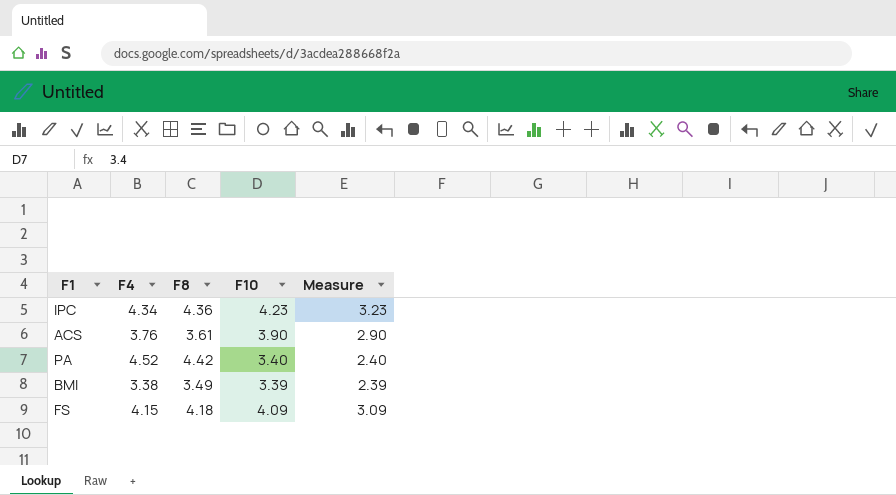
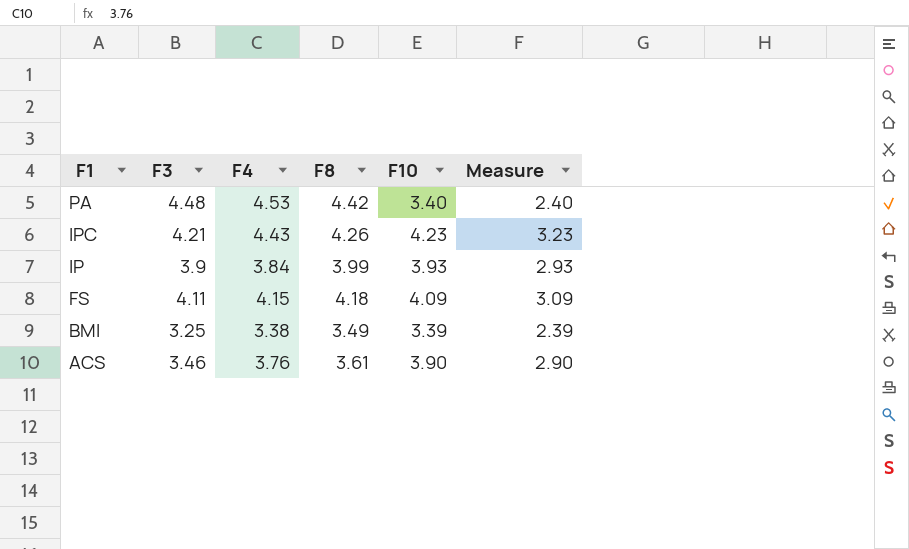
row order: none -> F1 descending
column F3 | position: none -> 2
PA | F4: 4.52 -> 4.53
IPC | F4: 4.34 -> 4.43
IPC | F8: 4.36 -> 4.26
row IP: none -> 3.9 | 3.84 | 3.99 | 3.93 | 2.93

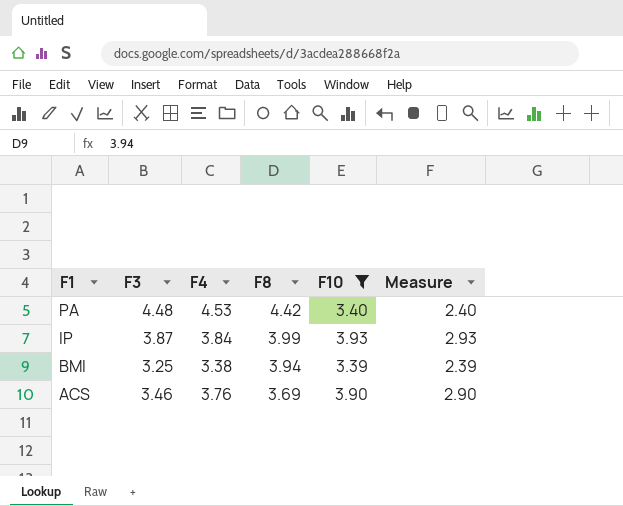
filter: none -> F10 <= 3.93
IP | F3: 3.9 -> 3.87
BMI | F8: 3.49 -> 3.94
ACS | F8: 3.61 -> 3.69

